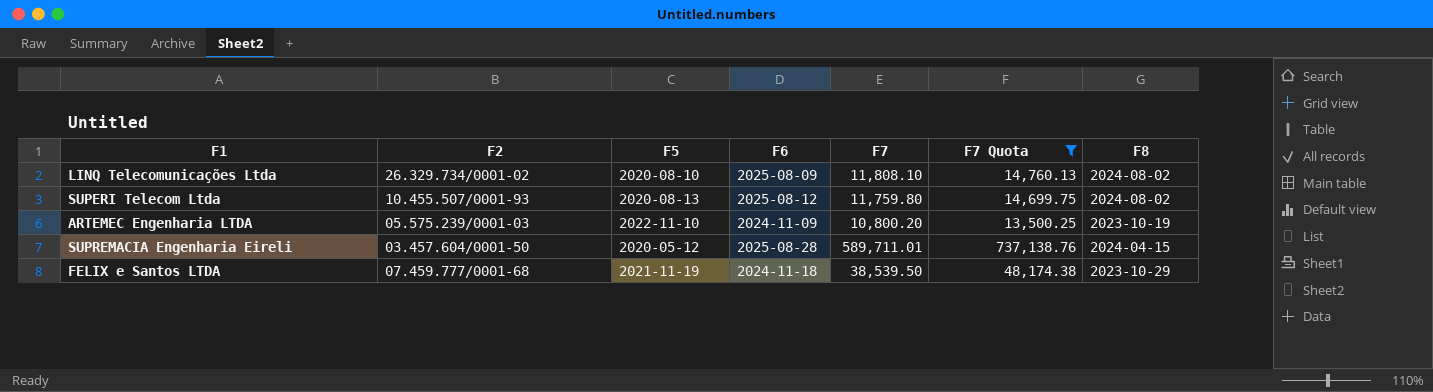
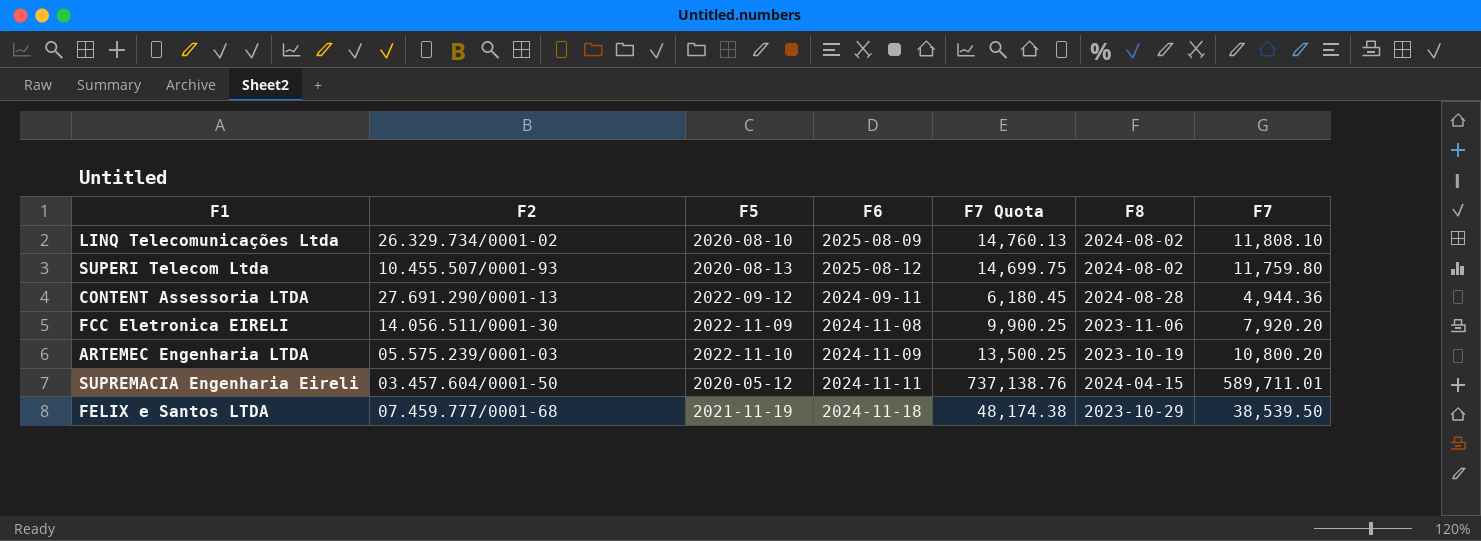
filter: F7 Quota >= 13,500.25 -> none
column F7 | position: 5 -> 7
SUPREMACIA Engenharia Eireli | F6: 2025-08-28 -> 2024-11-11

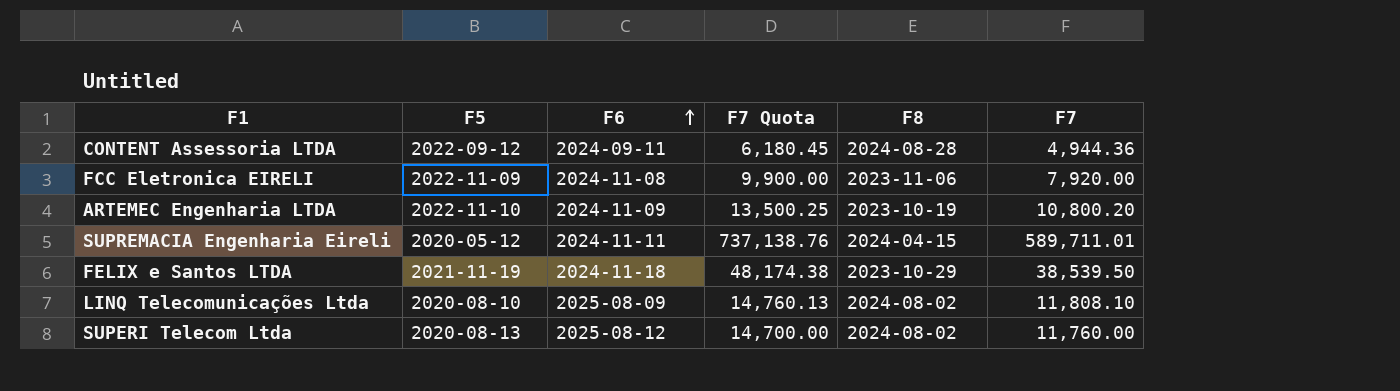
row order: none -> F6 ascending
column F2 | position: 2 -> none
FCC Eletronica EIRELI | F7 Quota: 9,900.25 -> 9,900.00
FCC Eletronica EIRELI | F7: 7,920.20 -> 7,920.00
SUPERI Telecom Ltda | F7 Quota: 14,699.75 -> 14,700.00
SUPERI Telecom Ltda | F7: 11,759.80 -> 11,760.00

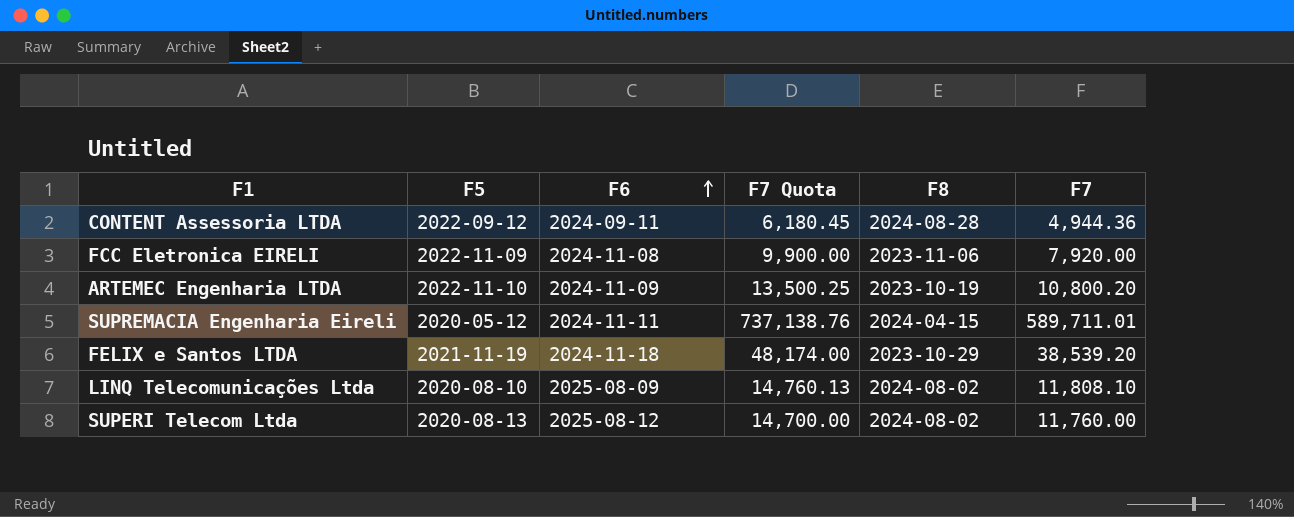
FELIX e Santos LTDA | F7 Quota: 48,174.38 -> 48,174.00
FELIX e Santos LTDA | F7: 38,539.50 -> 38,539.20

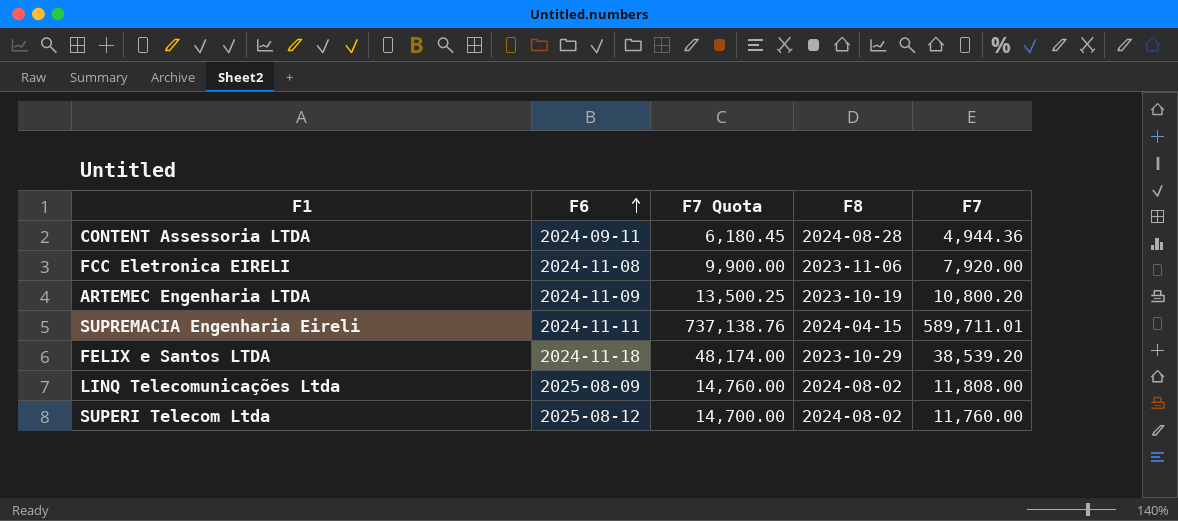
column F5 | position: 2 -> none
LINQ Telecomunicações Ltda | F7 Quota: 14,760.13 -> 14,760.00
LINQ Telecomunicações Ltda | F7: 11,808.10 -> 11,808.00

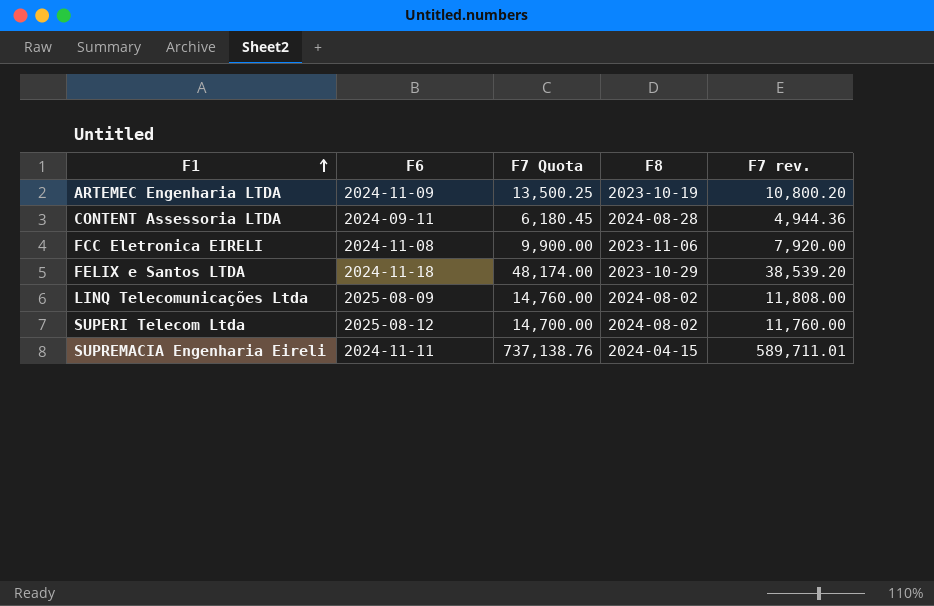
row order: F6 ascending -> F1 ascending
column name: F7 -> F7 rev.

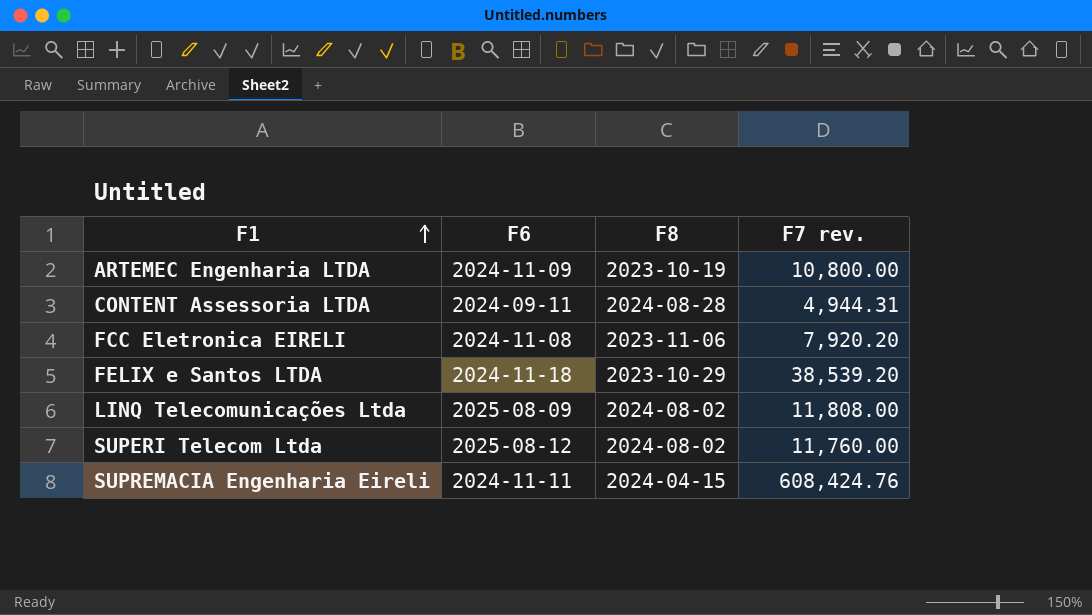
column F7 Quota | formula: [F7 rev.] * 1.25 -> none
ARTEMEC Engenharia LTDA | F7 rev.: 10,800.20 -> 10,800.00
CONTENT Assessoria LTDA | F7 rev.: 4,944.36 -> 4,944.31
FCC Eletronica EIRELI | F7 rev.: 7,920.00 -> 7,920.20
SUPREMACIA Engenharia Eireli | F7 rev.: 589,711.01 -> 608,424.76

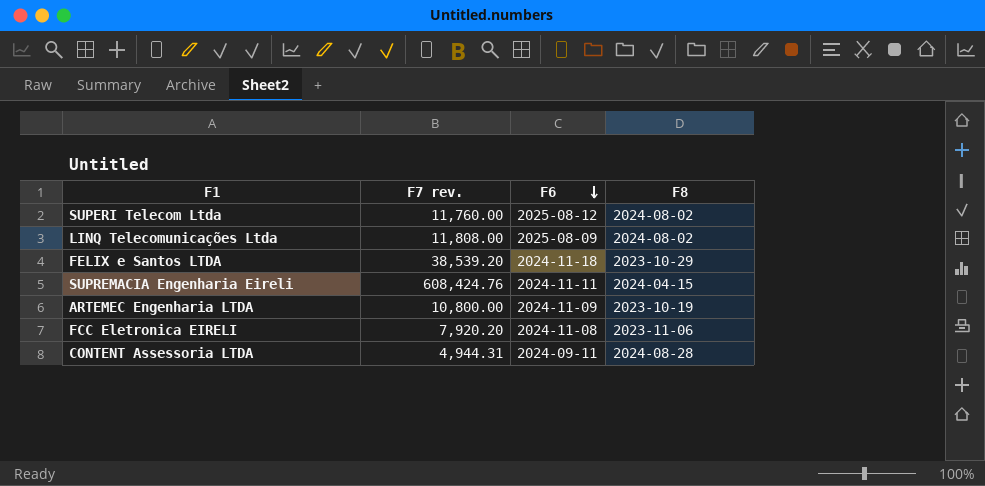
row order: F1 ascending -> F6 descending
column F7 rev. | position: 4 -> 2

